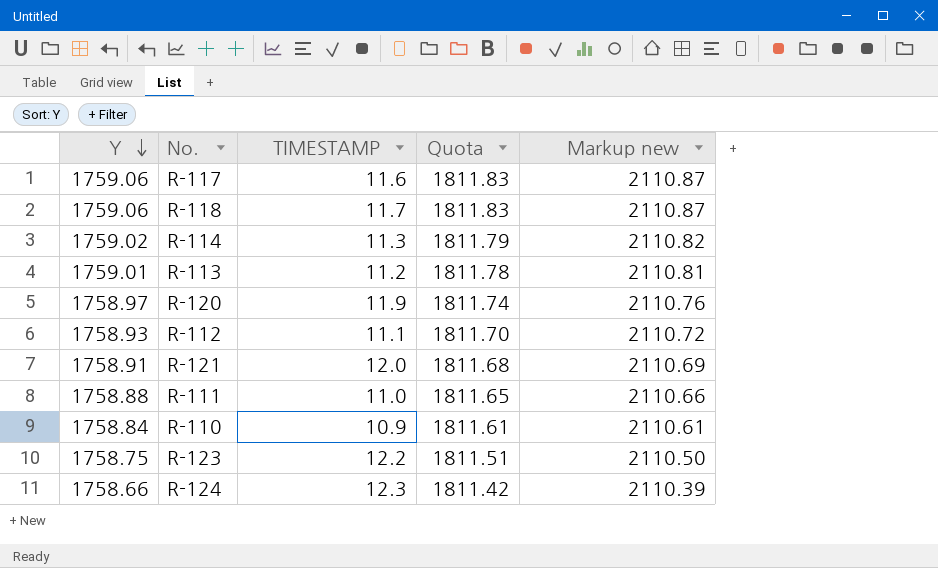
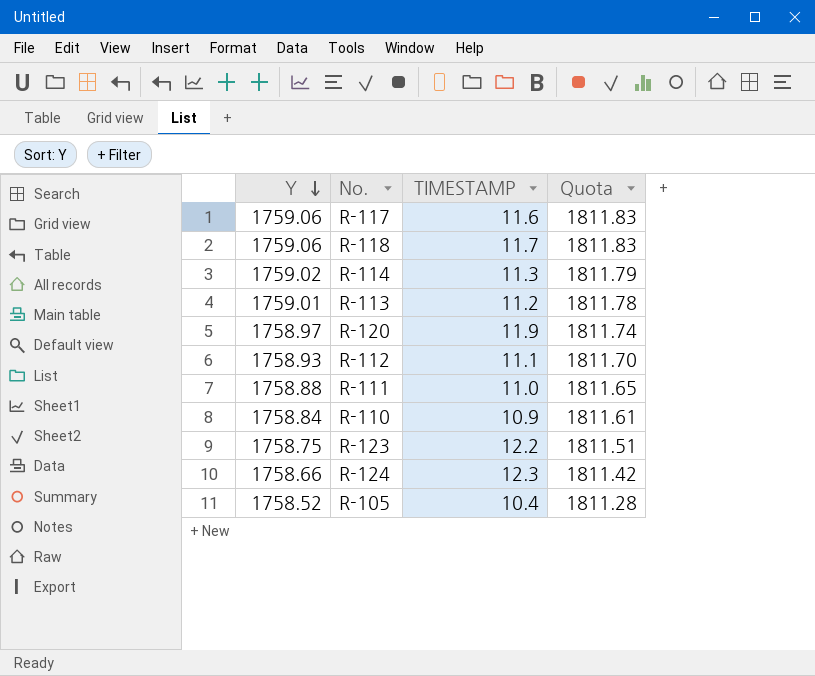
column Markup new | formula: [Y] * 1.2 -> none
row R-121: 1758.91 | 12.0 | 1811.68 | 2110.69 -> none
row R-105: none -> 1758.52 | 10.4 | 1811.28

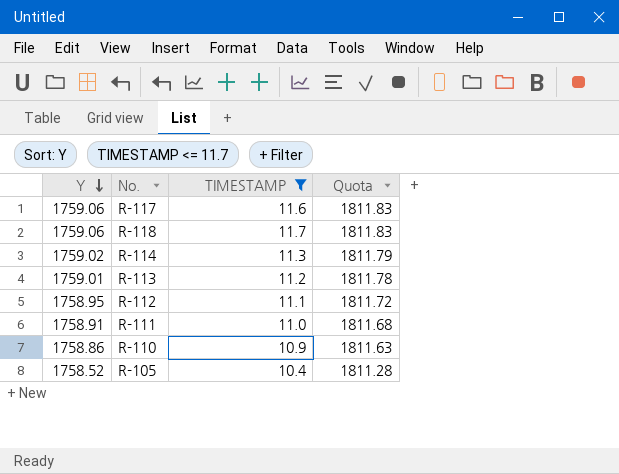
filter: none -> TIMESTAMP <= 11.7
R-112 | Y: 1758.93 -> 1758.95
R-112 | Quota: 1811.70 -> 1811.72
R-111 | Y: 1758.88 -> 1758.91
R-111 | Quota: 1811.65 -> 1811.68
R-110 | Y: 1758.84 -> 1758.86
R-110 | Quota: 1811.61 -> 1811.63

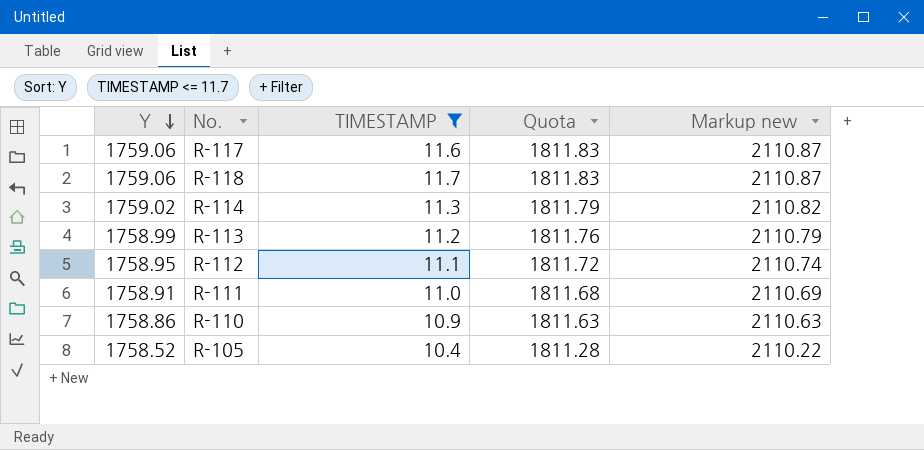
column Markup new | formula: none -> [Y] * 1.2
R-113 | Y: 1759.01 -> 1758.99
R-113 | Quota: 1811.78 -> 1811.76

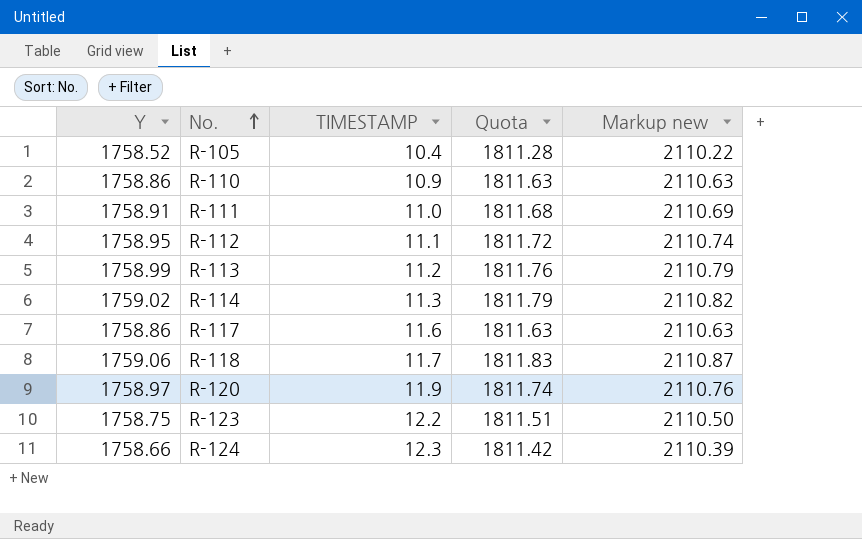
filter: TIMESTAMP <= 11.7 -> none
row order: Y descending -> No. ascending
R-117 | Y: 1759.06 -> 1758.86
R-117 | Quota: 1811.83 -> 1811.63
R-117 | Markup new: 2110.87 -> 2110.63

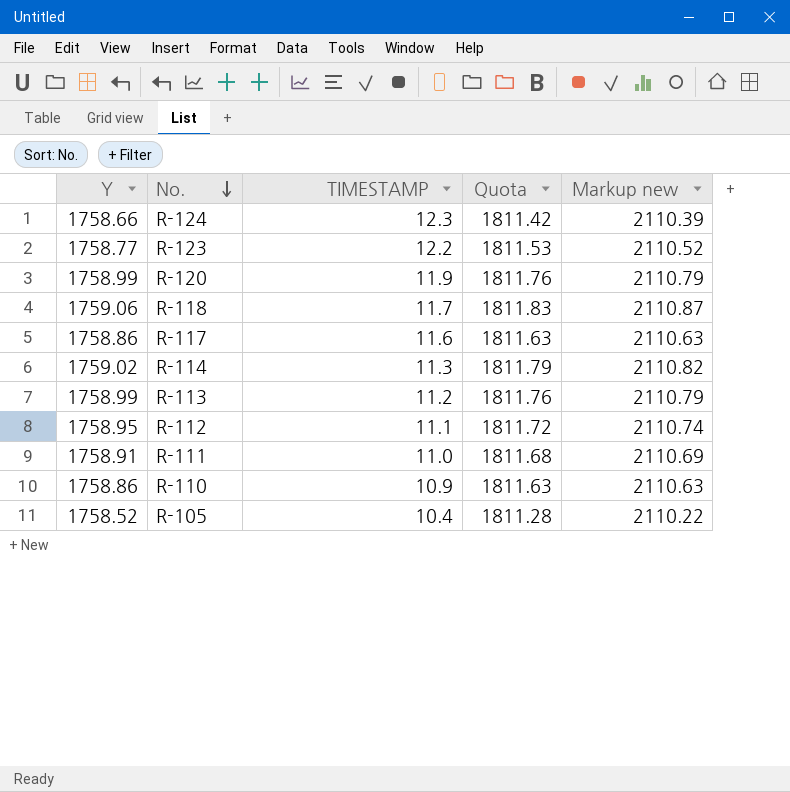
row order: No. ascending -> No. descending
R-123 | Y: 1758.75 -> 1758.77
R-123 | Quota: 1811.51 -> 1811.53
R-123 | Markup new: 2110.50 -> 2110.52
R-120 | Y: 1758.97 -> 1758.99
R-120 | Quota: 1811.74 -> 1811.76
R-120 | Markup new: 2110.76 -> 2110.79

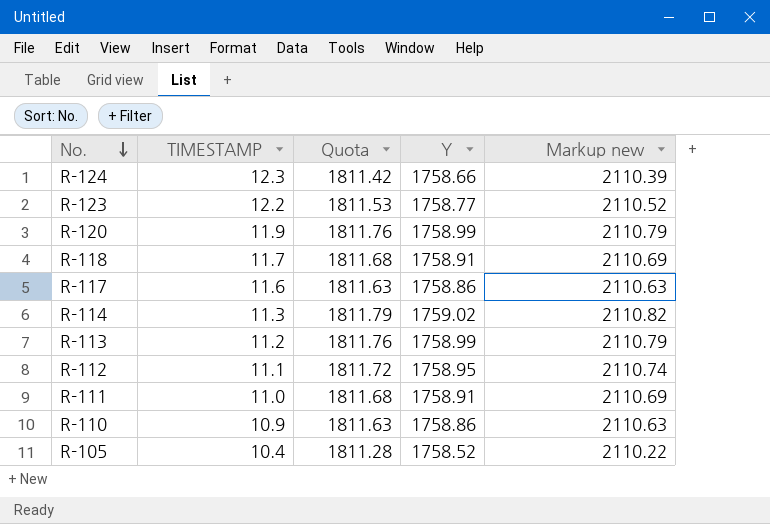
column Y | position: 1 -> 4
R-118 | Quota: 1811.83 -> 1811.68
R-118 | Y: 1759.06 -> 1758.91
R-118 | Markup new: 2110.87 -> 2110.69

